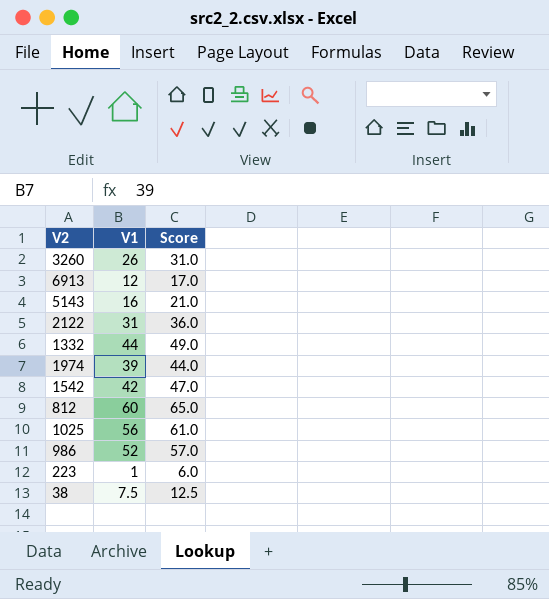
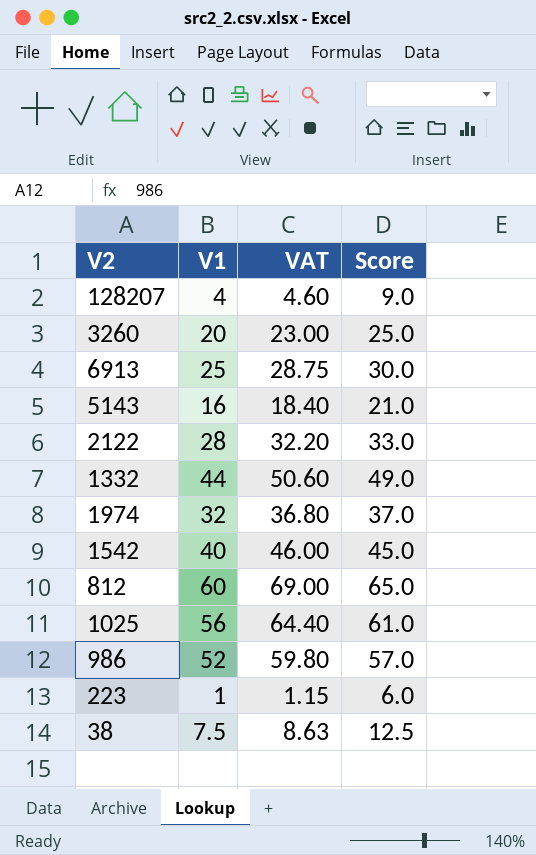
column VAT | formula: none -> [V1] * 1.15
row 128207: none -> 4 | 4.60 | 9.0
3260 | V1: 26 -> 20
3260 | Score: 31.0 -> 25.0
6913 | V1: 12 -> 25
6913 | Score: 17.0 -> 30.0
2122 | V1: 31 -> 28
2122 | Score: 36.0 -> 33.0
1974 | V1: 39 -> 32
1974 | Score: 44.0 -> 37.0
1542 | V1: 42 -> 40
1542 | Score: 47.0 -> 45.0

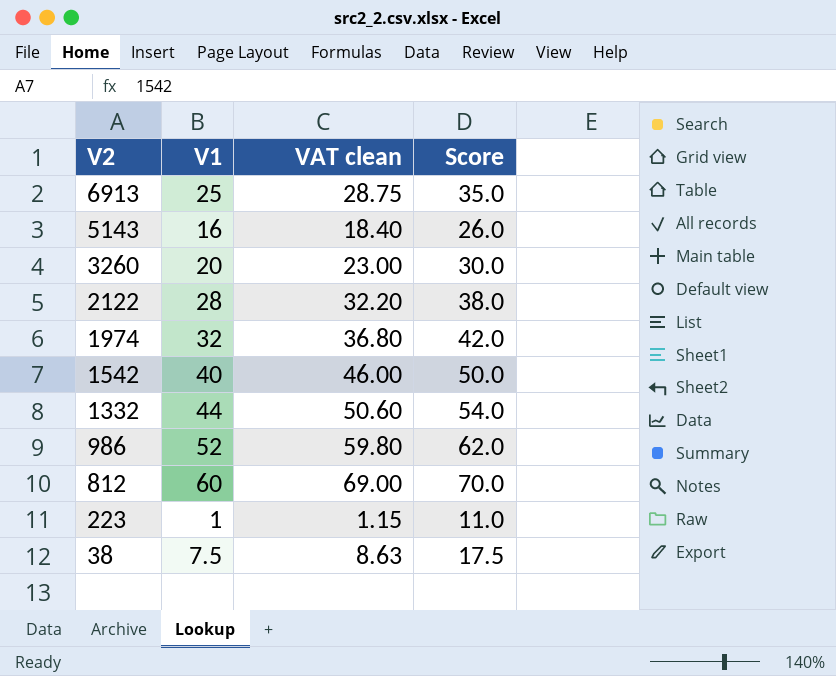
row order: none -> V2 descending
column name: VAT -> VAT clean
column Score | formula: [V1] + 5 -> [V1] + 10
row 128207: 4 | 4.60 | 9.0 -> none
row 1025: 56 | 64.40 | 61.0 -> none

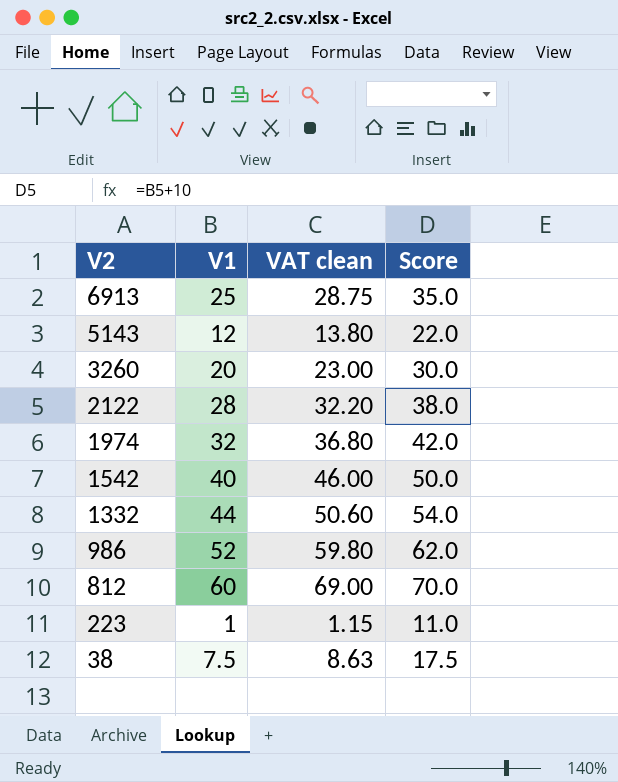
5143 | V1: 16 -> 12
5143 | VAT clean: 18.40 -> 13.80
5143 | Score: 26.0 -> 22.0

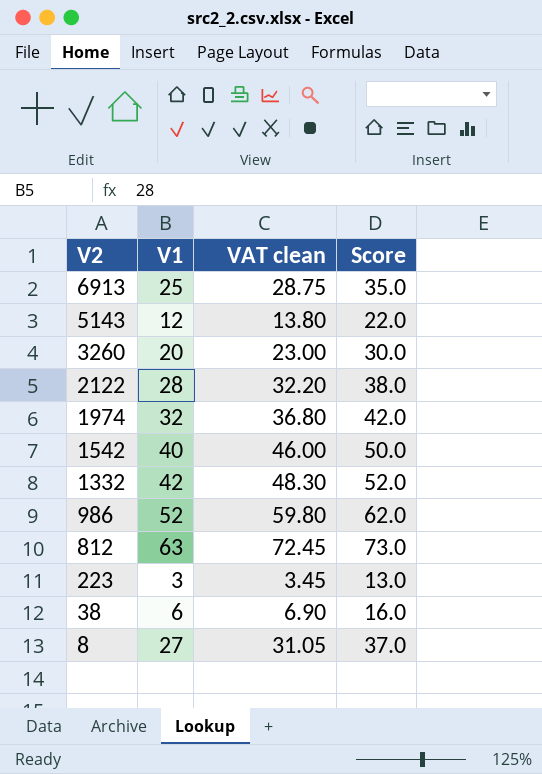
1332 | V1: 44 -> 42
1332 | VAT clean: 50.60 -> 48.30
1332 | Score: 54.0 -> 52.0
812 | V1: 60 -> 63
812 | VAT clean: 69.00 -> 72.45
812 | Score: 70.0 -> 73.0
223 | V1: 1 -> 3
223 | VAT clean: 1.15 -> 3.45
223 | Score: 11.0 -> 13.0
38 | V1: 7.5 -> 6
38 | VAT clean: 8.63 -> 6.90
38 | Score: 17.5 -> 16.0
row 8: none -> 27 | 31.05 | 37.0

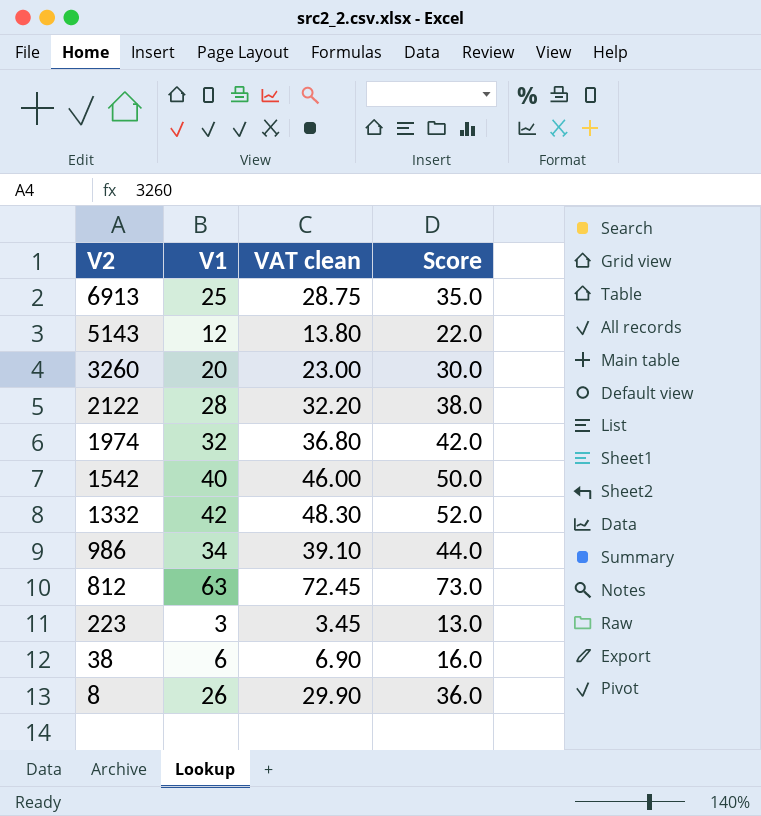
986 | V1: 52 -> 34
986 | VAT clean: 59.80 -> 39.10
986 | Score: 62.0 -> 44.0
8 | V1: 27 -> 26
8 | VAT clean: 31.05 -> 29.90
8 | Score: 37.0 -> 36.0

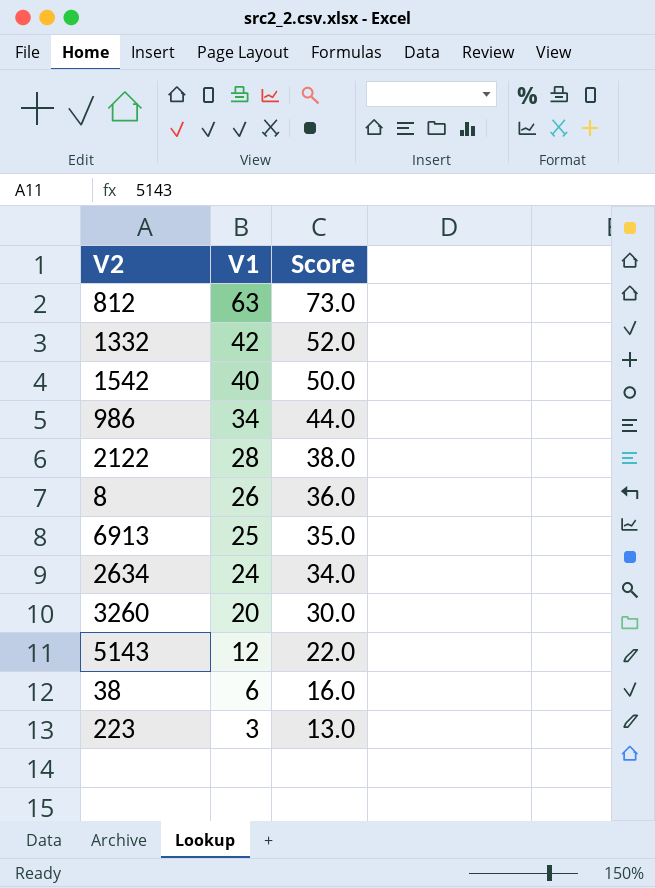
row order: V2 descending -> V1 descending
column VAT clean | formula: [V1] * 1.15 -> none
row 1974: 32 | 36.80 | 42.0 -> none
row 2634: none -> 24 | 34.0

